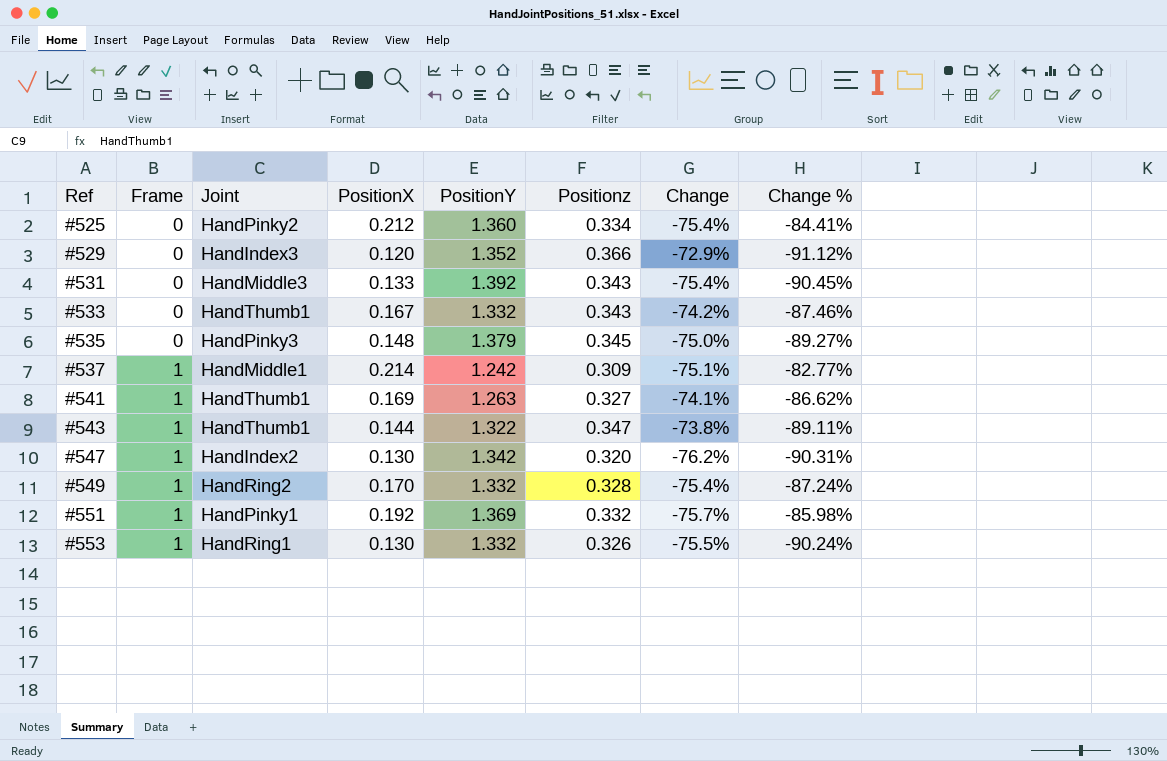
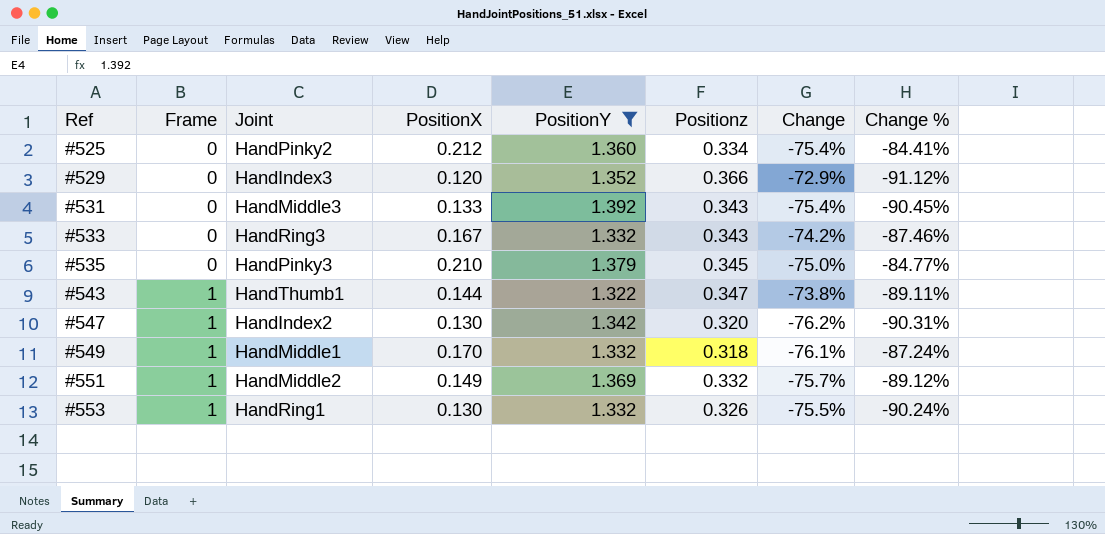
filter: none -> PositionY >= 1.322
#533 | Joint: HandThumb1 -> HandRing3
#535 | PositionX: 0.148 -> 0.210
#535 | Change %: -89.27% -> -84.77%
#549 | Joint: HandRing2 -> HandMiddle1
#549 | Positionz: 0.328 -> 0.318
#549 | Change: -75.4% -> -76.1%
#551 | Joint: HandPinky1 -> HandMiddle2
#551 | PositionX: 0.192 -> 0.149
#551 | Change %: -85.98% -> -89.12%

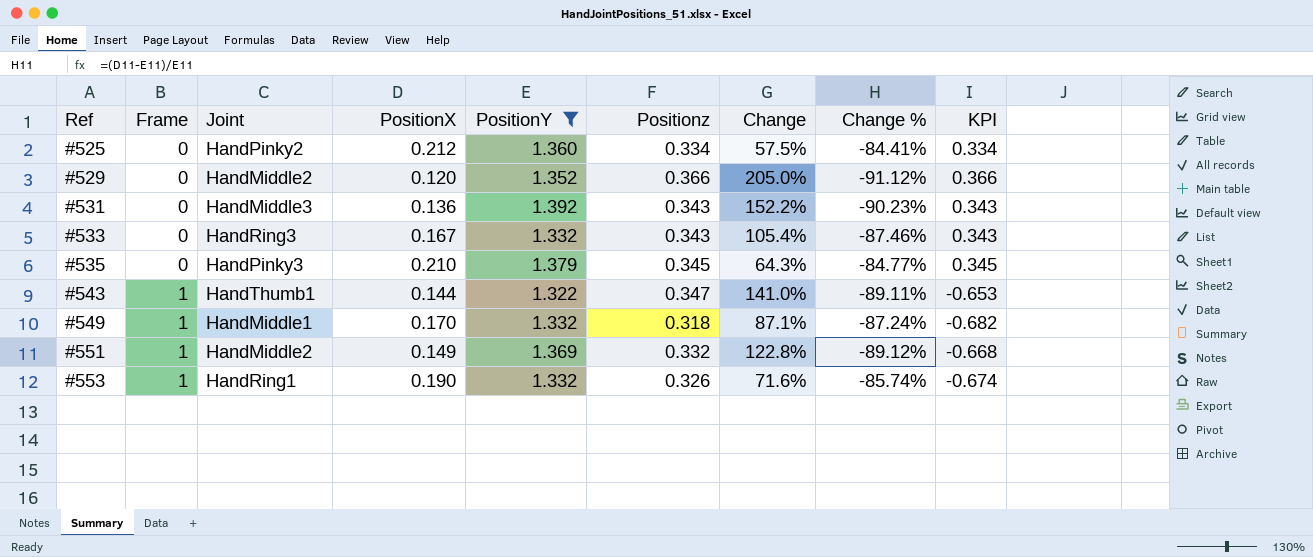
column Change | formula: ([Positionz] - [PositionY]) / [PositionY] -> ([Positionz] - [PositionX]) / [PositionX]
column KPI | formula: none -> [Positionz] - [Frame]
row #547: 1 | HandIndex2 | 0.130 | 1.342 | 0.320 | -76.2% | -90.31% -> none
#529 | Joint: HandIndex3 -> HandMiddle2
#531 | PositionX: 0.133 -> 0.136
#531 | Change %: -90.45% -> -90.23%
#553 | PositionX: 0.130 -> 0.190
#553 | Change %: -90.24% -> -85.74%

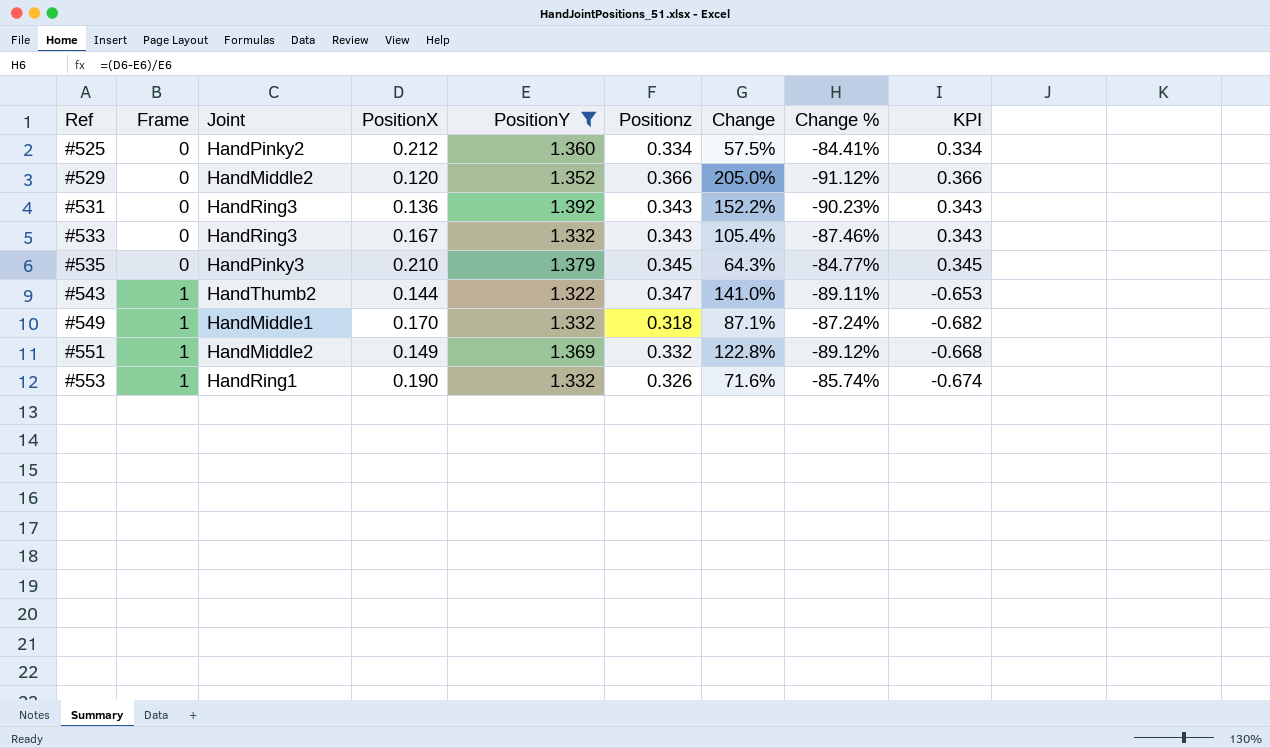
#531 | Joint: HandMiddle3 -> HandRing3
#543 | Joint: HandThumb1 -> HandThumb2

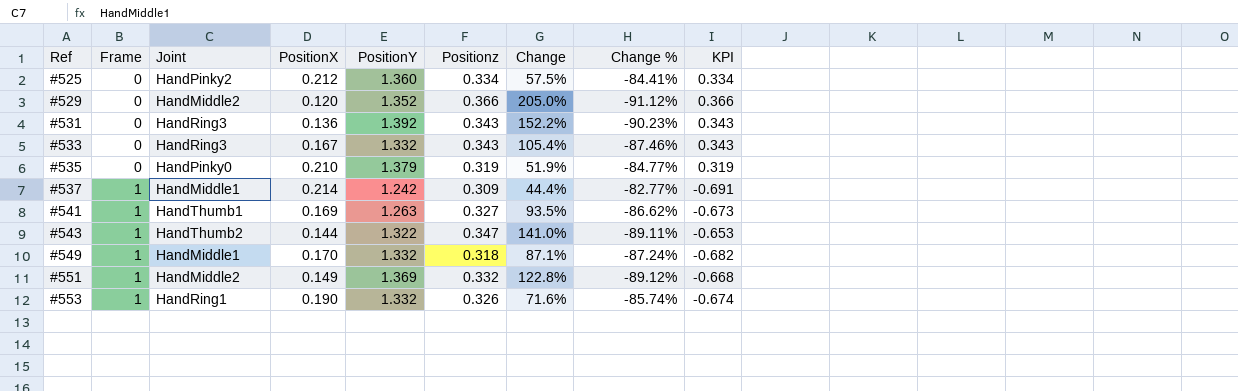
filter: PositionY >= 1.322 -> none
#535 | Joint: HandPinky3 -> HandPinky0
#535 | Positionz: 0.345 -> 0.319
#535 | Change: 64.3% -> 51.9%
#535 | KPI: 0.345 -> 0.319

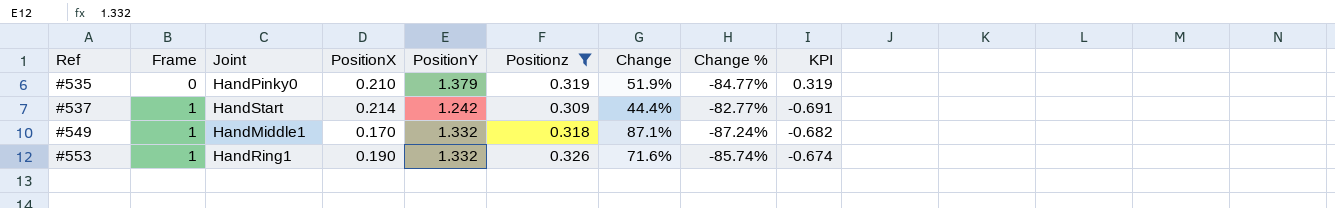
filter: none -> Positionz <= 0.326
#537 | Joint: HandMiddle1 -> HandStart

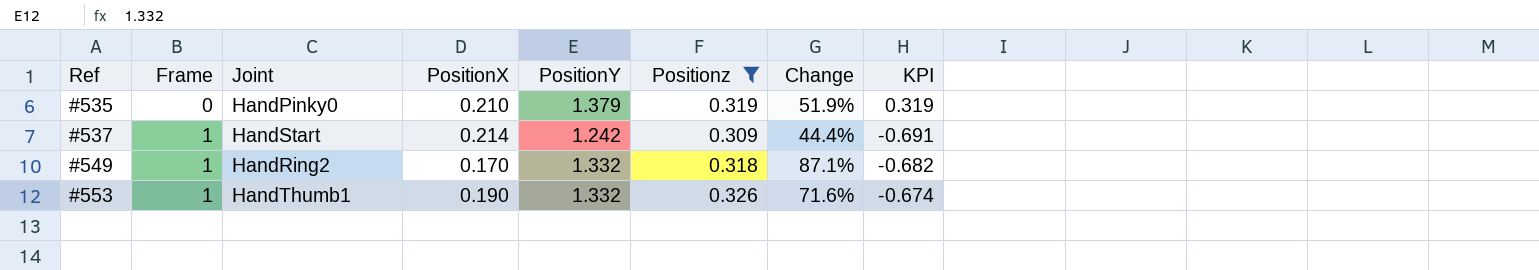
column Change % | formula: ([PositionX] - [PositionY]) / [PositionY] -> none
#549 | Joint: HandMiddle1 -> HandRing2
#553 | Joint: HandRing1 -> HandThumb1

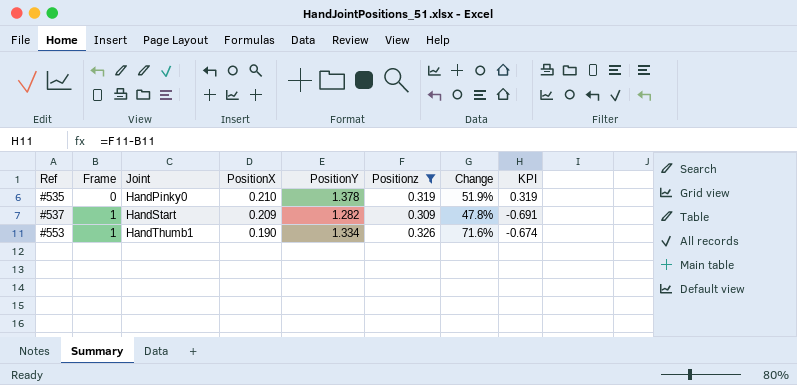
row #549: 1 | HandRing2 | 0.170 | 1.332 | 0.318 | 87.1% | -0.682 -> none
#535 | PositionY: 1.379 -> 1.378
#537 | PositionX: 0.214 -> 0.209
#537 | PositionY: 1.242 -> 1.282
#537 | Change: 44.4% -> 47.8%
#553 | PositionY: 1.332 -> 1.334

